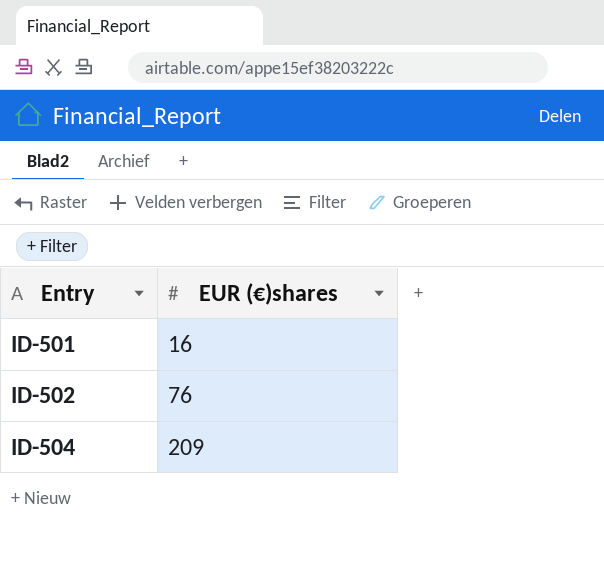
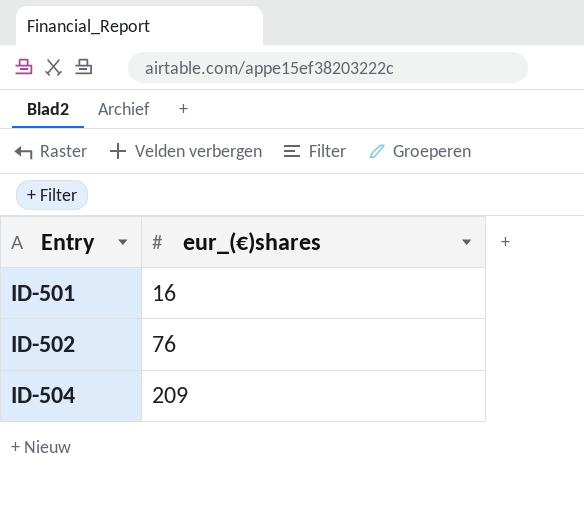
column name: EUR (€)shares -> eur_(€)shares

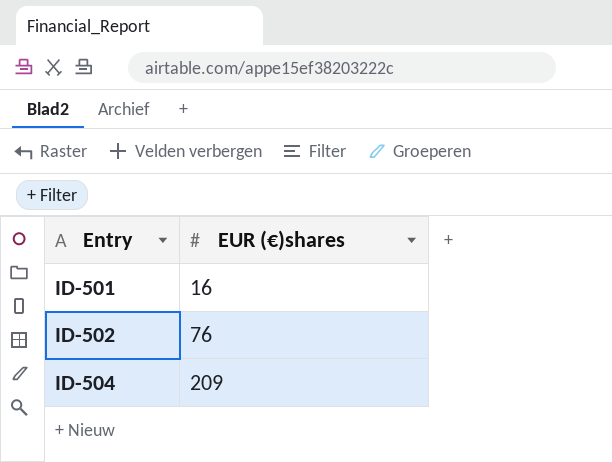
column name: eur_(€)shares -> EUR (€)shares

